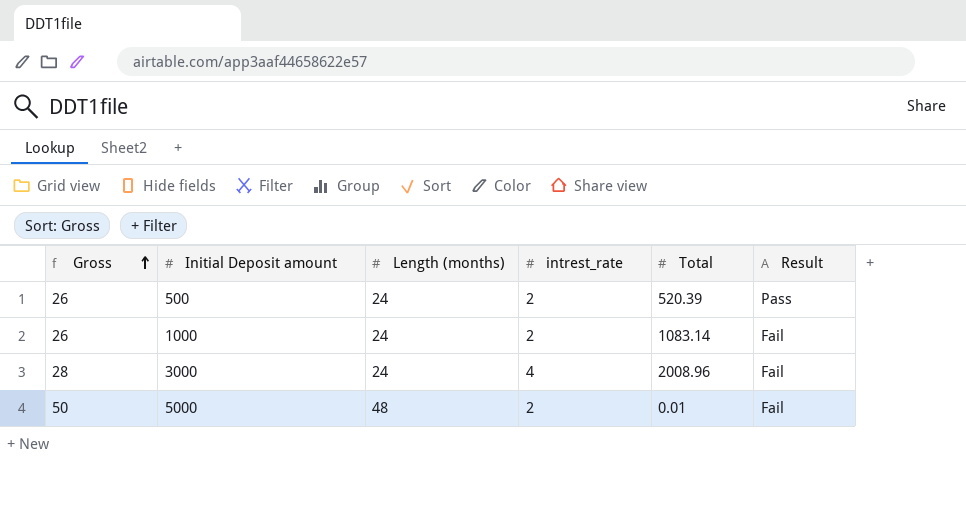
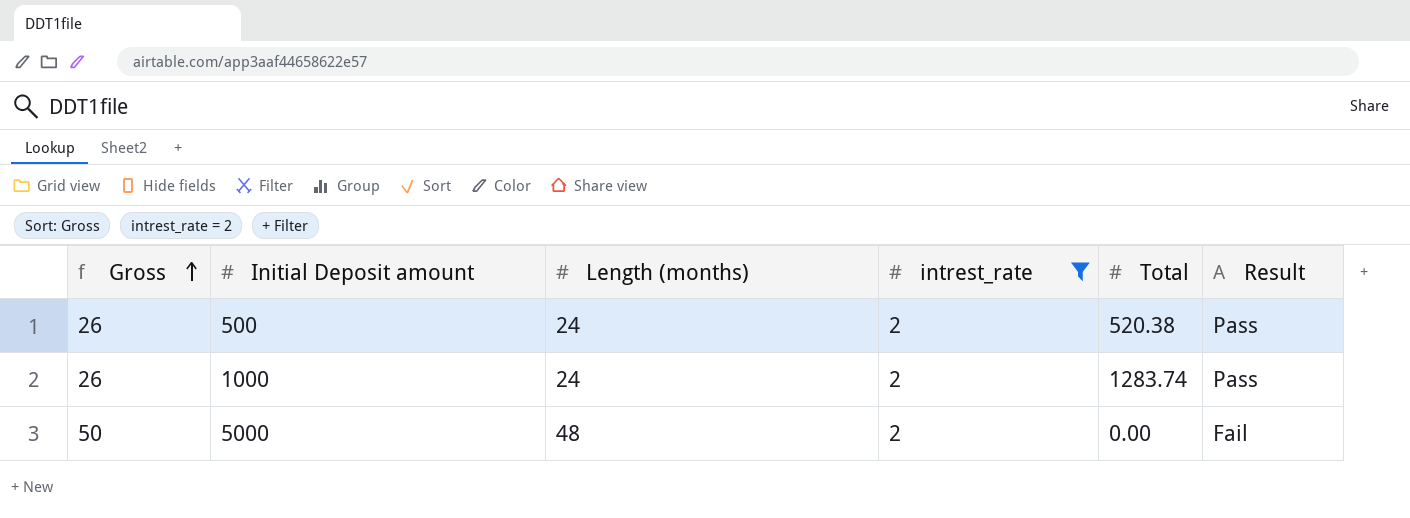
filter: none -> intrest_rate = 2
500 | Total: 520.39 -> 520.38
1000 | Total: 1083.14 -> 1283.74
1000 | Result: Fail -> Pass
5000 | Total: 0.01 -> 0.00

